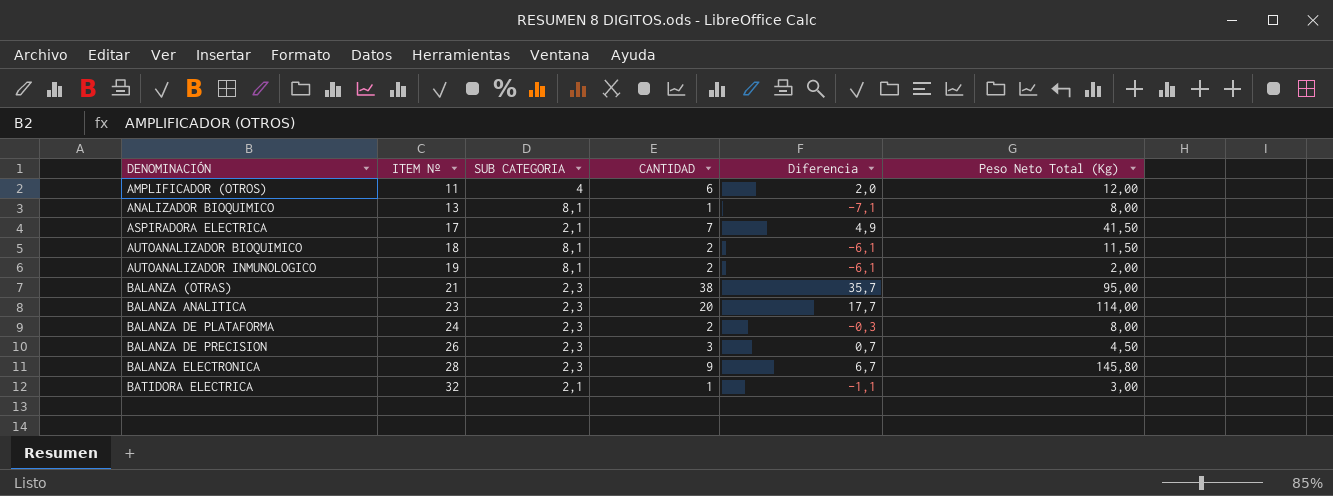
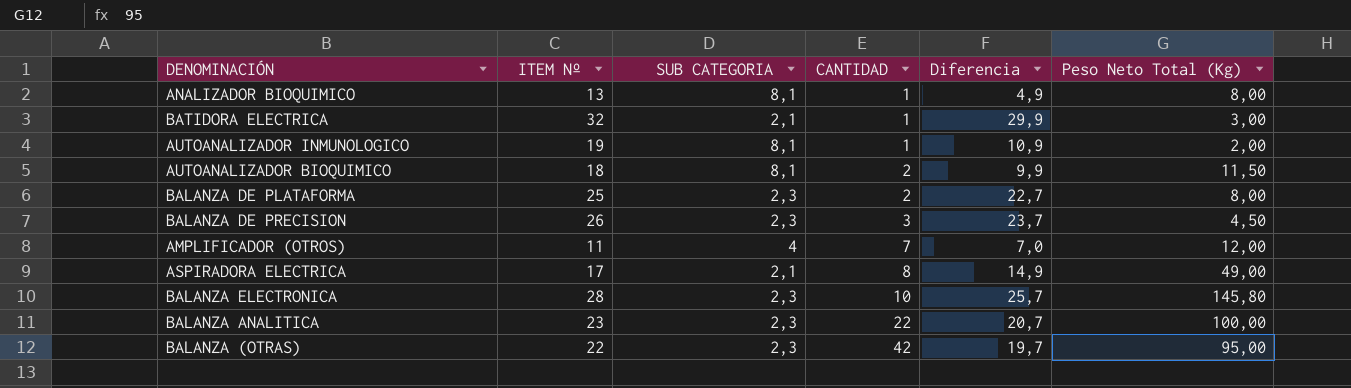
row order: DENOMINACIÓN ascending -> CANTIDAD ascending
column Diferencia | formula: [CANTIDAD] - [SUB CATEGORIA] -> [ITEM Nº] - [SUB CATEGORIA]
AUTOANALIZADOR INMUNOLOGICO | CANTIDAD: 2 -> 1
BALANZA DE PLATAFORMA | ITEM Nº: 24 -> 25
AMPLIFICADOR (OTROS) | CANTIDAD: 6 -> 7
ASPIRADORA ELECTRICA | CANTIDAD: 7 -> 8
ASPIRADORA ELECTRICA | Peso Neto Total (Kg): 41,50 -> 49,00
BALANZA ELECTRONICA | CANTIDAD: 9 -> 10
BALANZA ANALITICA | CANTIDAD: 20 -> 22
BALANZA ANALITICA | Peso Neto Total (Kg): 114,00 -> 100,00
BALANZA (OTRAS) | ITEM Nº: 21 -> 22
BALANZA (OTRAS) | CANTIDAD: 38 -> 42

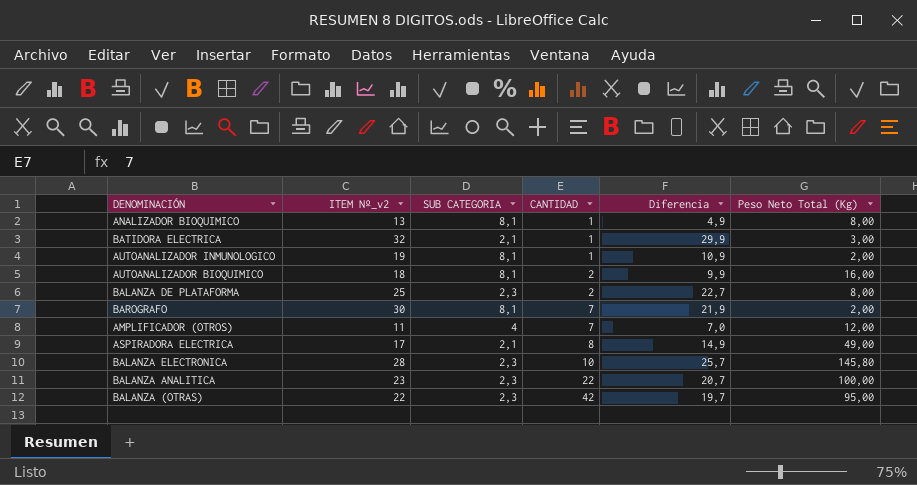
column name: ITEM Nº -> ITEM Nº_v2
row BALANZA DE PRECISION: 26 | 2,3 | 3 | 23,7 | 4,50 -> none
AUTOANALIZADOR BIOQUIMICO | Peso Neto Total (Kg): 11,50 -> 16,00
row BAROGRAFO: none -> 30 | 8,1 | 7 | 21,9 | 2,00

